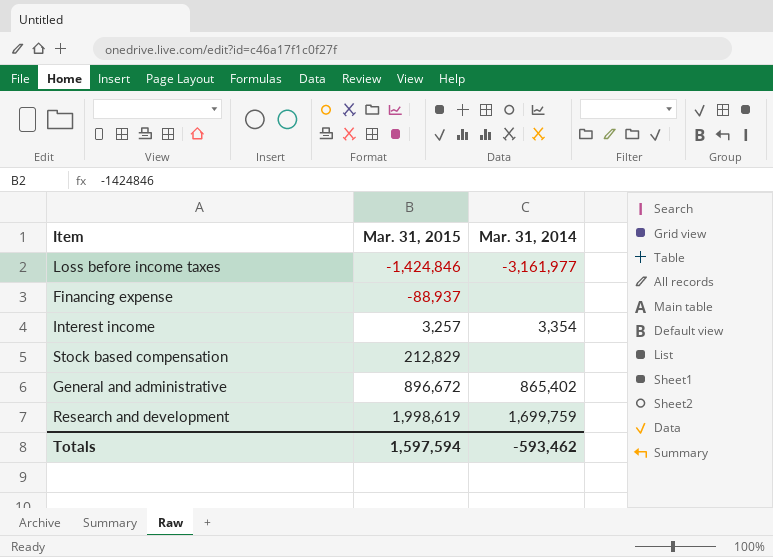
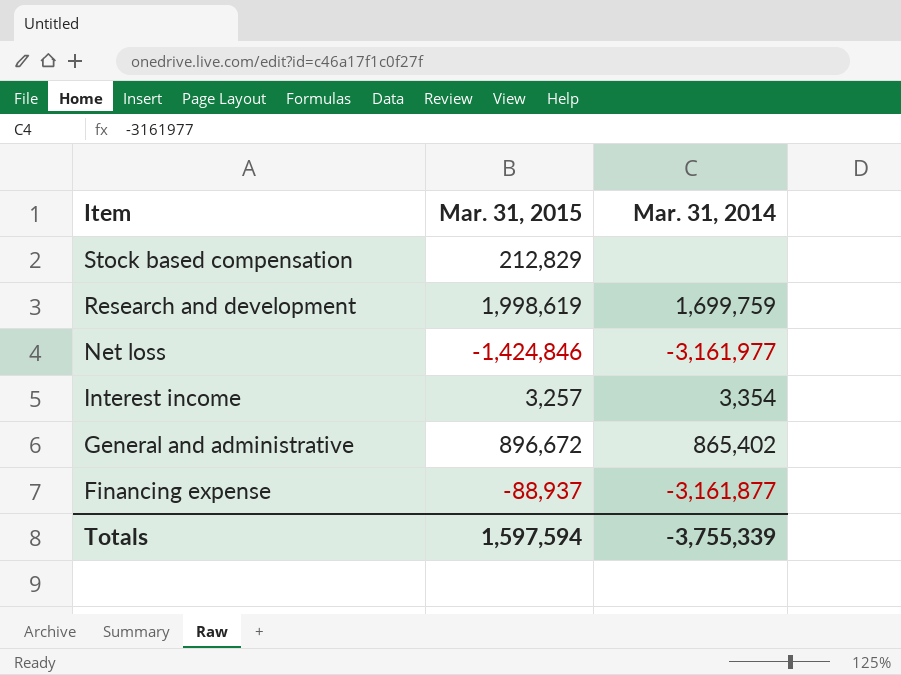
row order: Mar. 31, 2015 ascending -> Item descending
row Loss before income taxes: -1,424,846 | -3,161,977 -> none
row Net loss: none -> -1,424,846 | -3,161,977
Financing expense | Mar. 31, 2014: none -> -3,161,877
Totals | Mar. 31, 2014: -593,462 -> -3,755,339

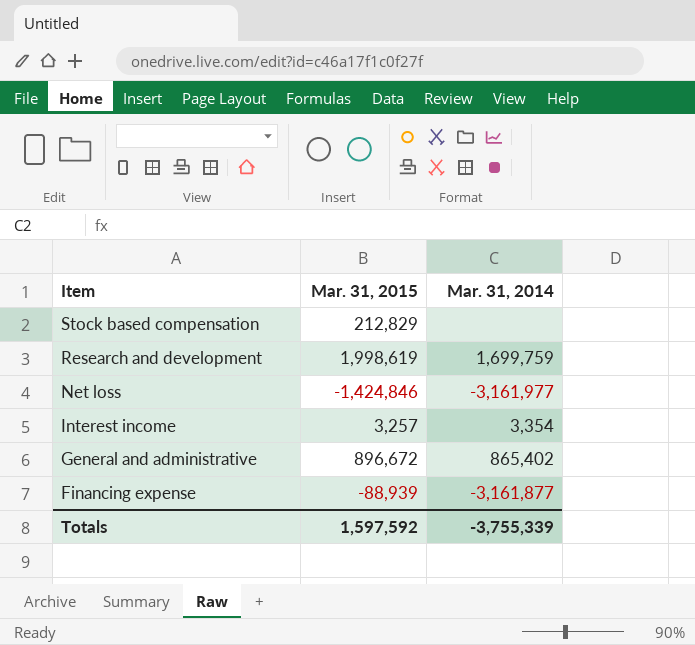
Financing expense | Mar. 31, 2015: -88,937 -> -88,939
Totals | Mar. 31, 2015: 1,597,594 -> 1,597,592

